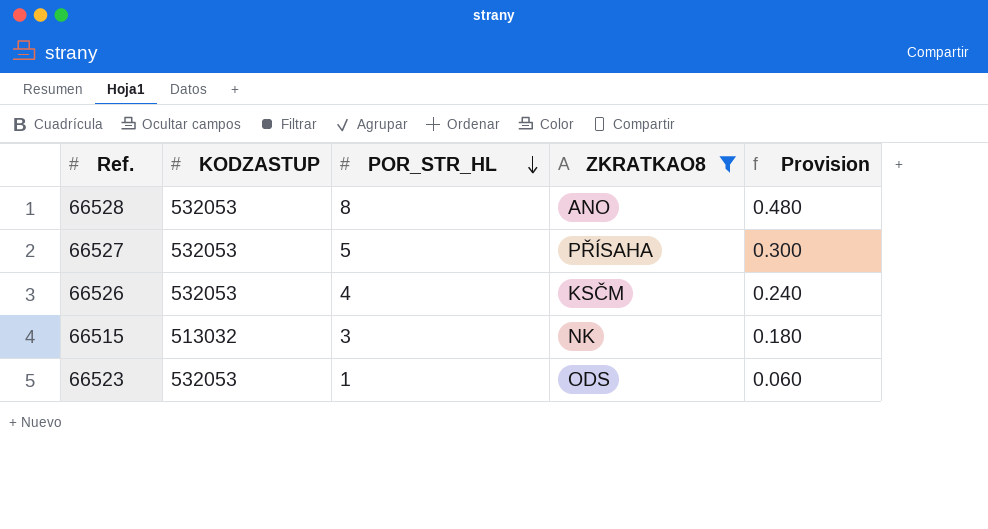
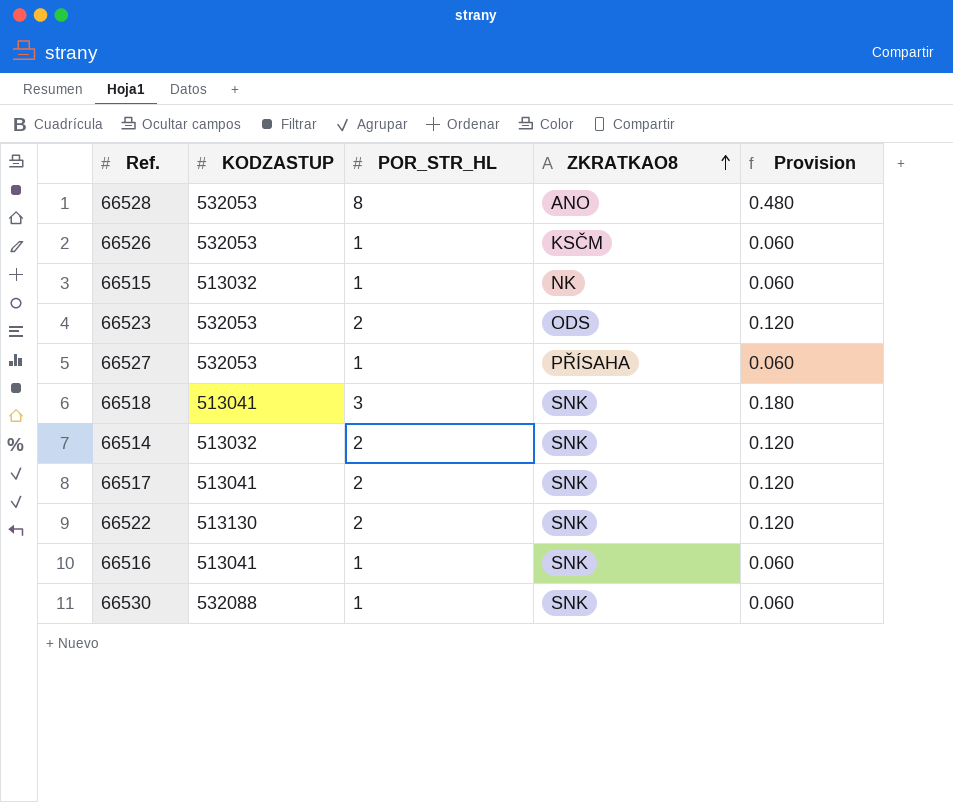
filter: ZKRATKAO8 != SNK -> none
row order: POR_STR_HL descending -> ZKRATKAO8 ascending
66526 | POR_STR_HL: 4 -> 1
66526 | Provision: 0.240 -> 0.060
66515 | POR_STR_HL: 3 -> 1
66515 | Provision: 0.180 -> 0.060
66523 | POR_STR_HL: 1 -> 2
66523 | Provision: 0.060 -> 0.120
66527 | POR_STR_HL: 5 -> 1
66527 | Provision: 0.300 -> 0.060

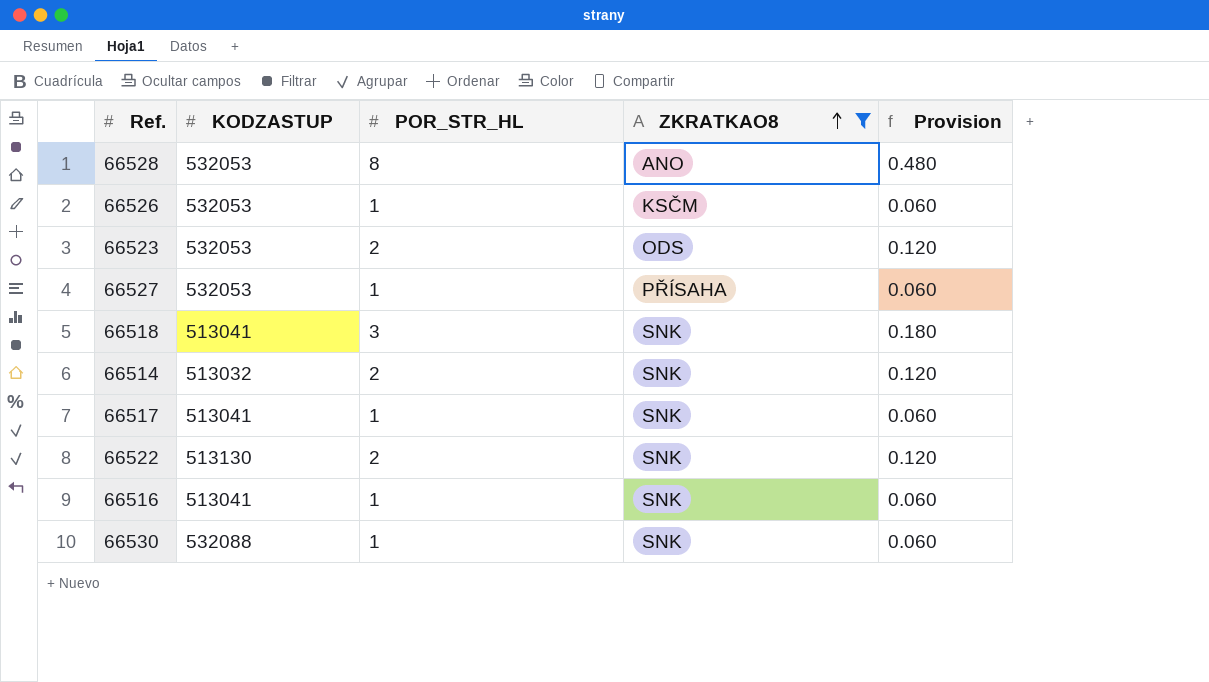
filter: none -> ZKRATKAO8 != NK
66517 | POR_STR_HL: 2 -> 1
66517 | Provision: 0.120 -> 0.060

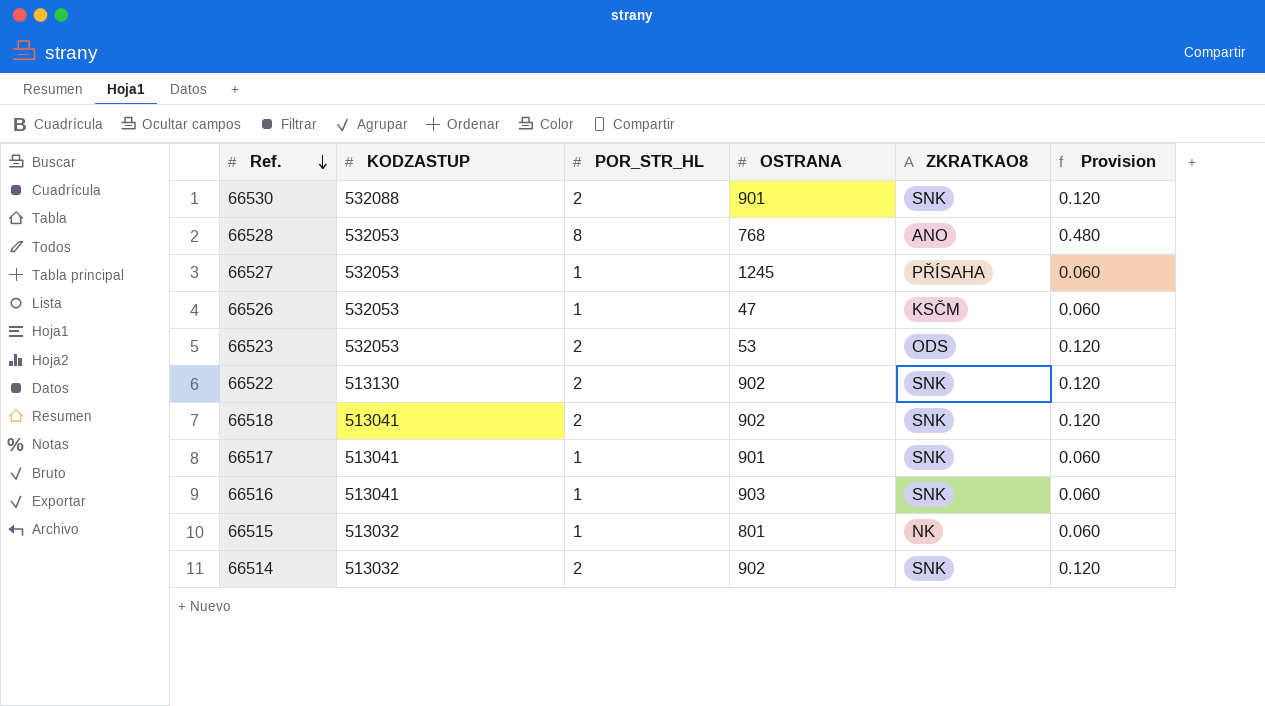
filter: ZKRATKAO8 != NK -> none
row order: ZKRATKAO8 ascending -> Ref. descending
column OSTRANA | position: none -> 4
66530 | POR_STR_HL: 1 -> 2
66530 | Provision: 0.060 -> 0.120
66518 | POR_STR_HL: 3 -> 2
66518 | Provision: 0.180 -> 0.120

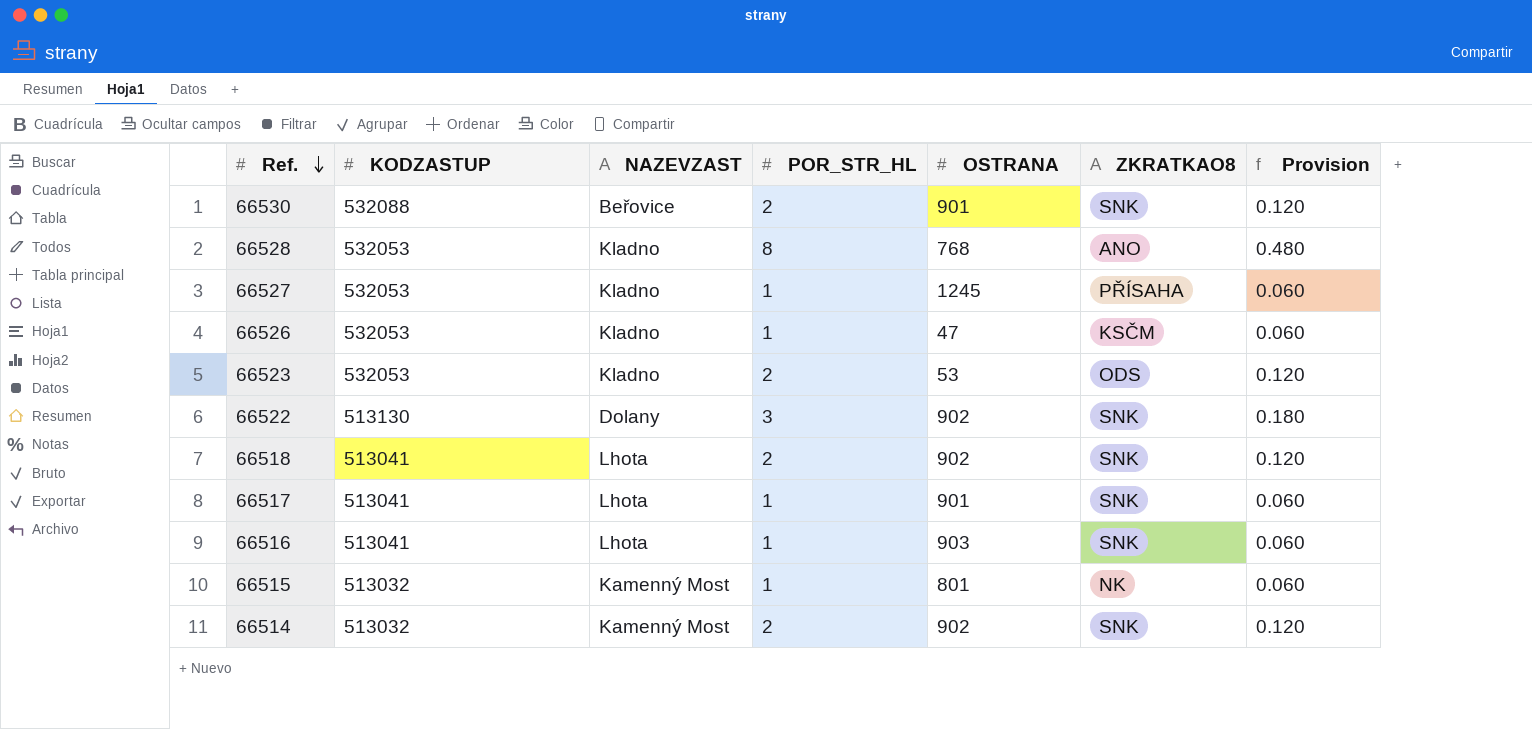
column NAZEVZAST | position: none -> 3
66522 | POR_STR_HL: 2 -> 3
66522 | Provision: 0.120 -> 0.180

